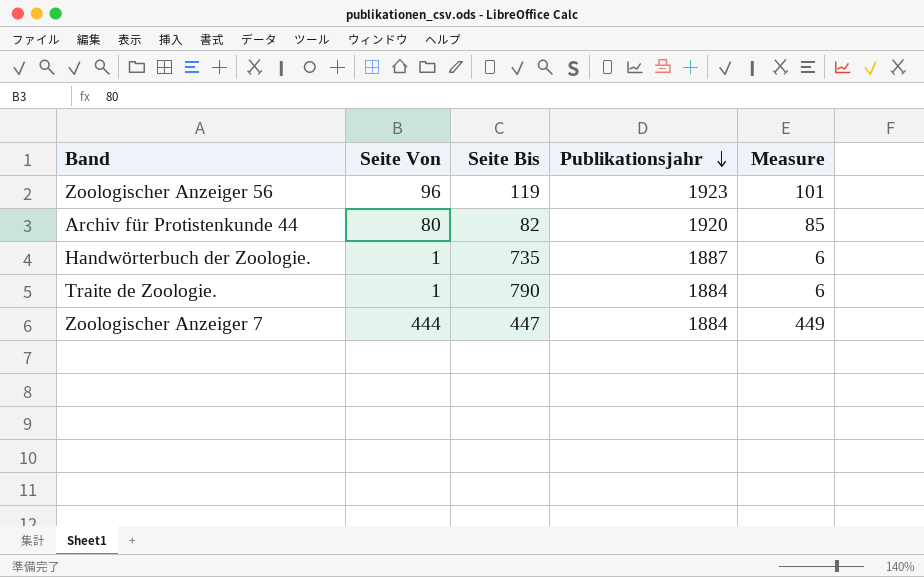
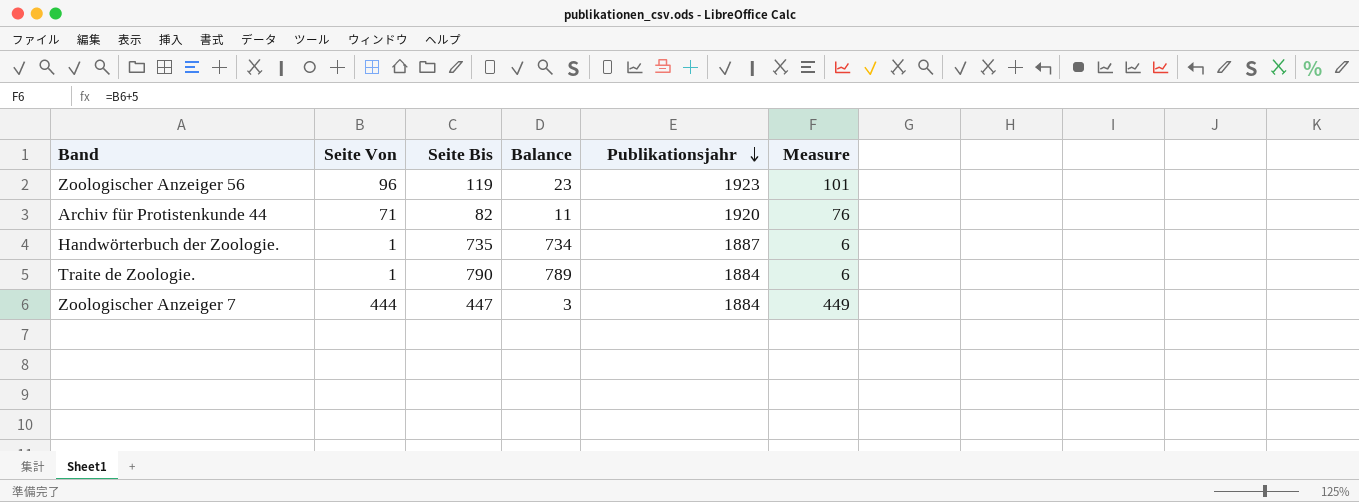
column Balance | formula: none -> [Seite Bis] - [Seite Von]
Archiv für Protistenkunde 44 | Seite Von: 80 -> 71
Archiv für Protistenkunde 44 | Measure: 85 -> 76

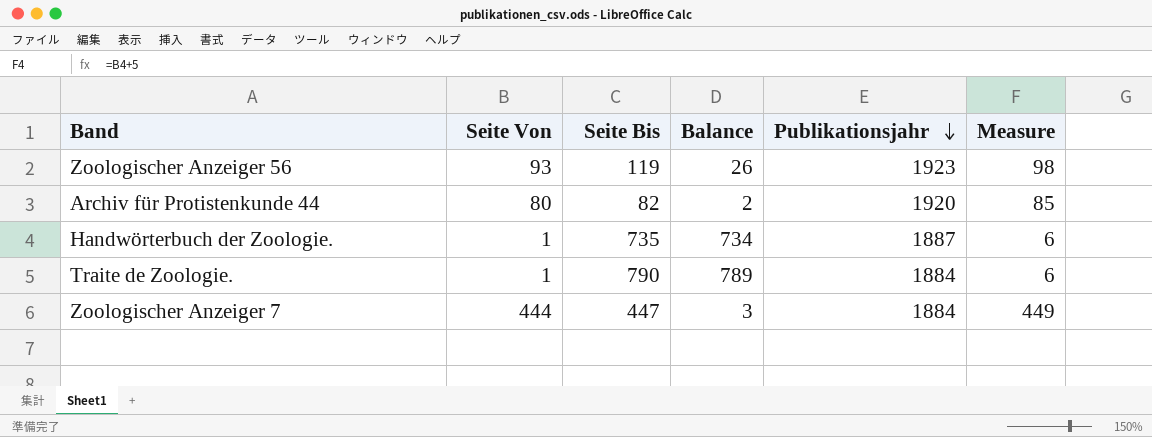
Zoologischer Anzeiger 56 | Seite Von: 96 -> 93
Zoologischer Anzeiger 56 | Balance: 23 -> 26
Zoologischer Anzeiger 56 | Measure: 101 -> 98
Archiv für Protistenkunde 44 | Seite Von: 71 -> 80
Archiv für Protistenkunde 44 | Balance: 11 -> 2
Archiv für Protistenkunde 44 | Measure: 76 -> 85

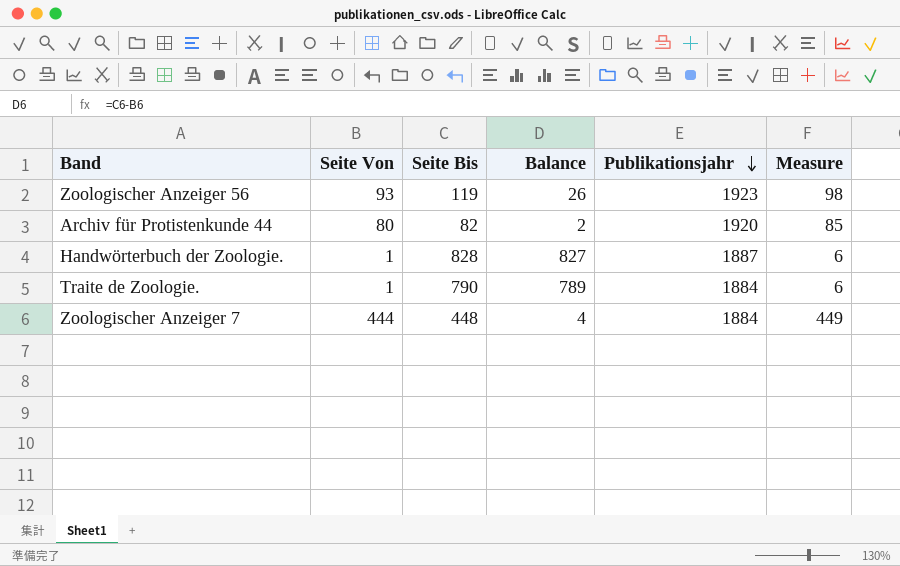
Handwörterbuch der Zoologie. | Seite Bis: 735 -> 828
Handwörterbuch der Zoologie. | Balance: 734 -> 827
Zoologischer Anzeiger 7 | Seite Bis: 447 -> 448
Zoologischer Anzeiger 7 | Balance: 3 -> 4

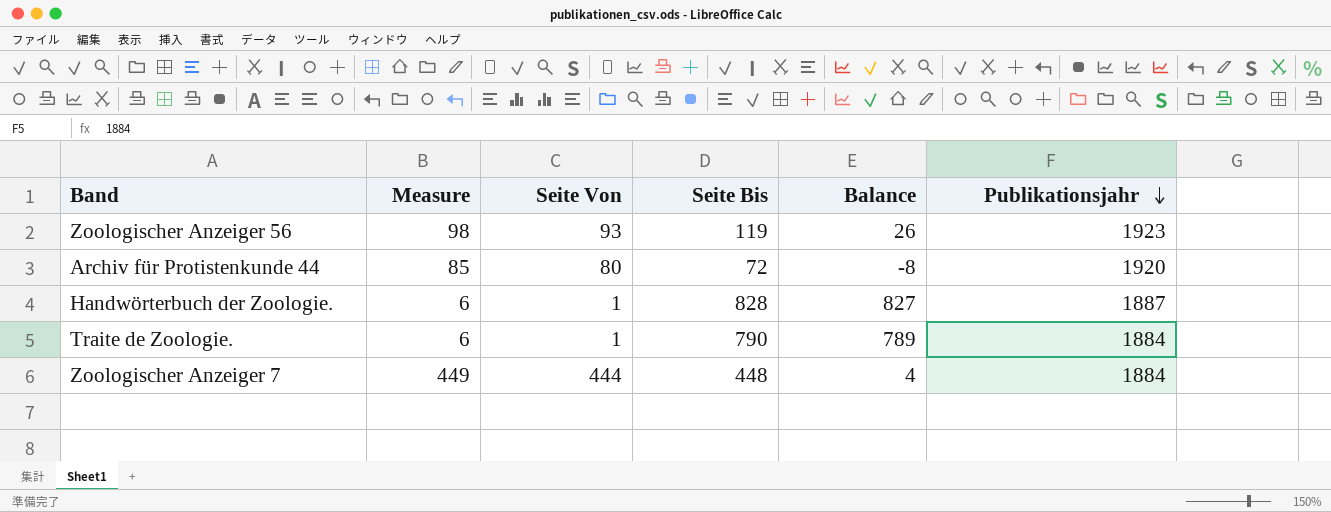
column Measure | position: 6 -> 2
Archiv für Protistenkunde 44 | Seite Bis: 82 -> 72
Archiv für Protistenkunde 44 | Balance: 2 -> -8

